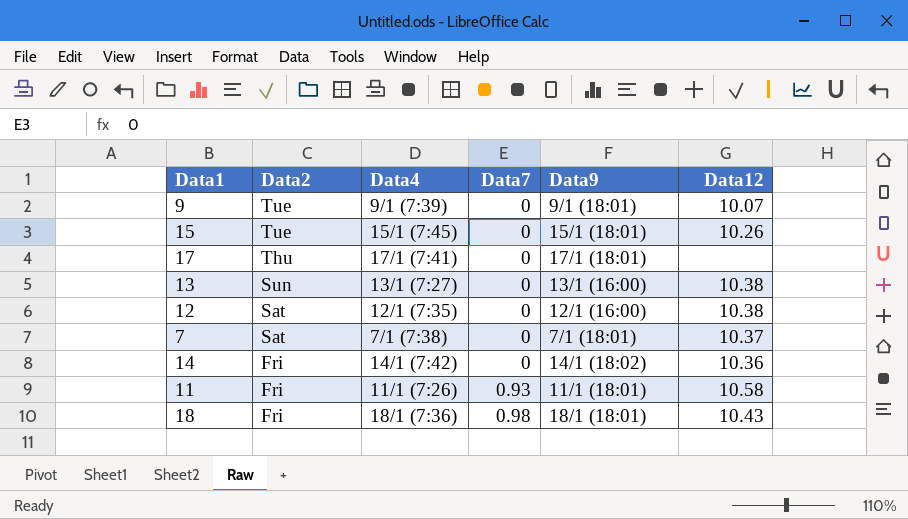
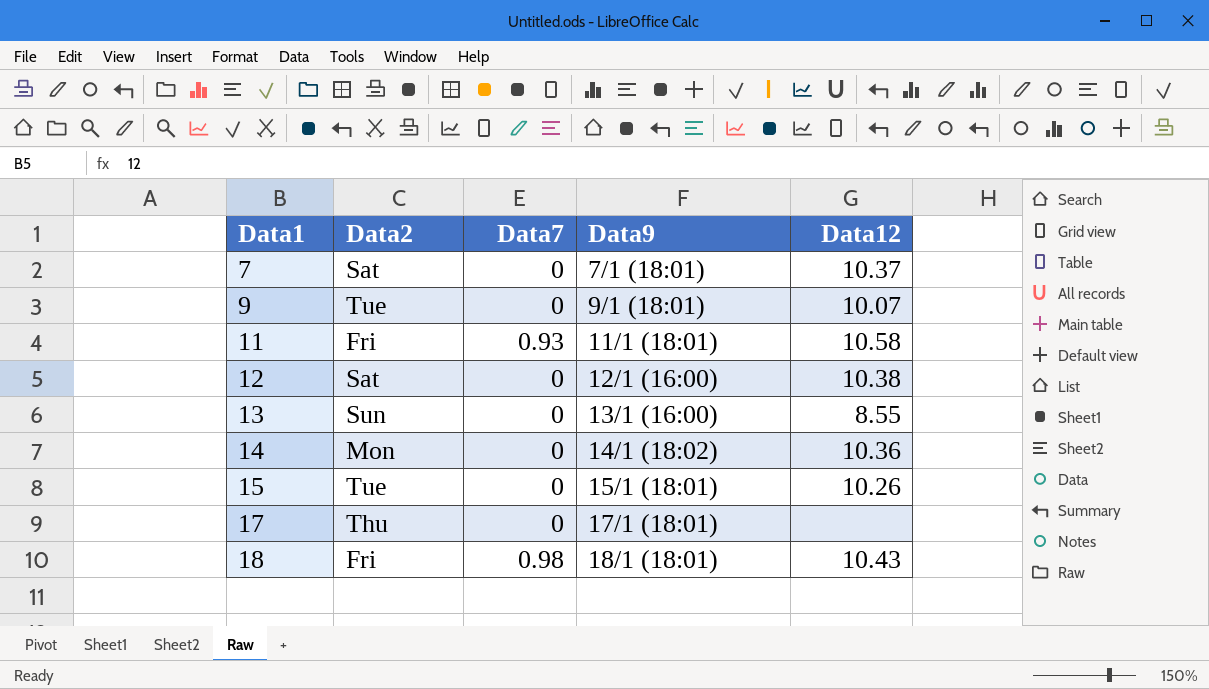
row order: Data2 descending -> Data1 ascending
column Data4 | position: 3 -> none
13 | Data12: 10.38 -> 8.55
14 | Data2: Fri -> Mon

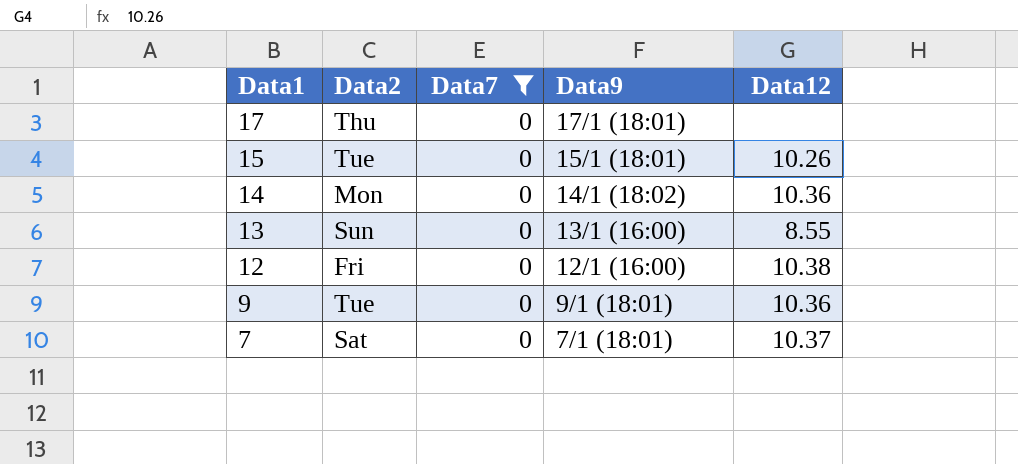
filter: none -> Data7 = 0
row order: Data1 ascending -> Data1 descending
12 | Data2: Sat -> Fri
9 | Data12: 10.07 -> 10.36

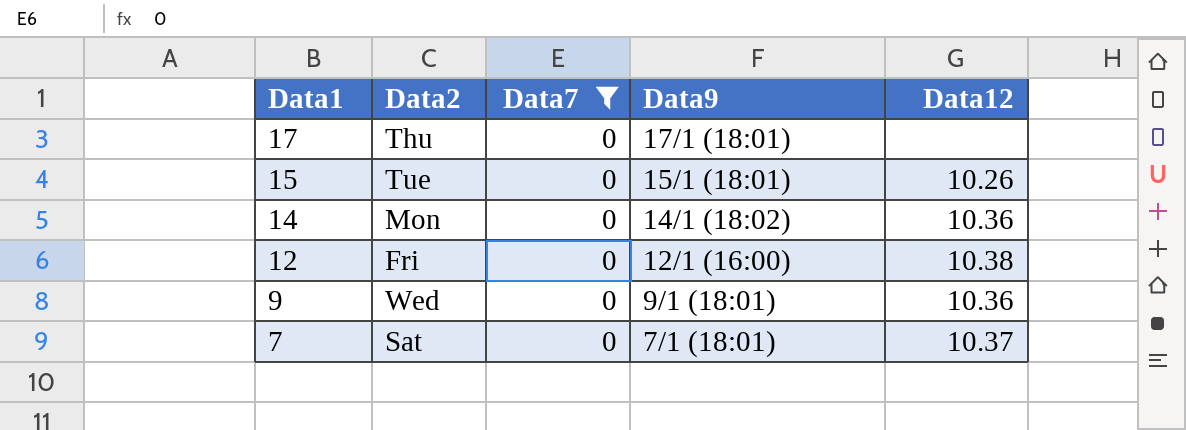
row 13: Sun | 0 | 13/1 (16:00) | 8.55 -> none
9 | Data2: Tue -> Wed

